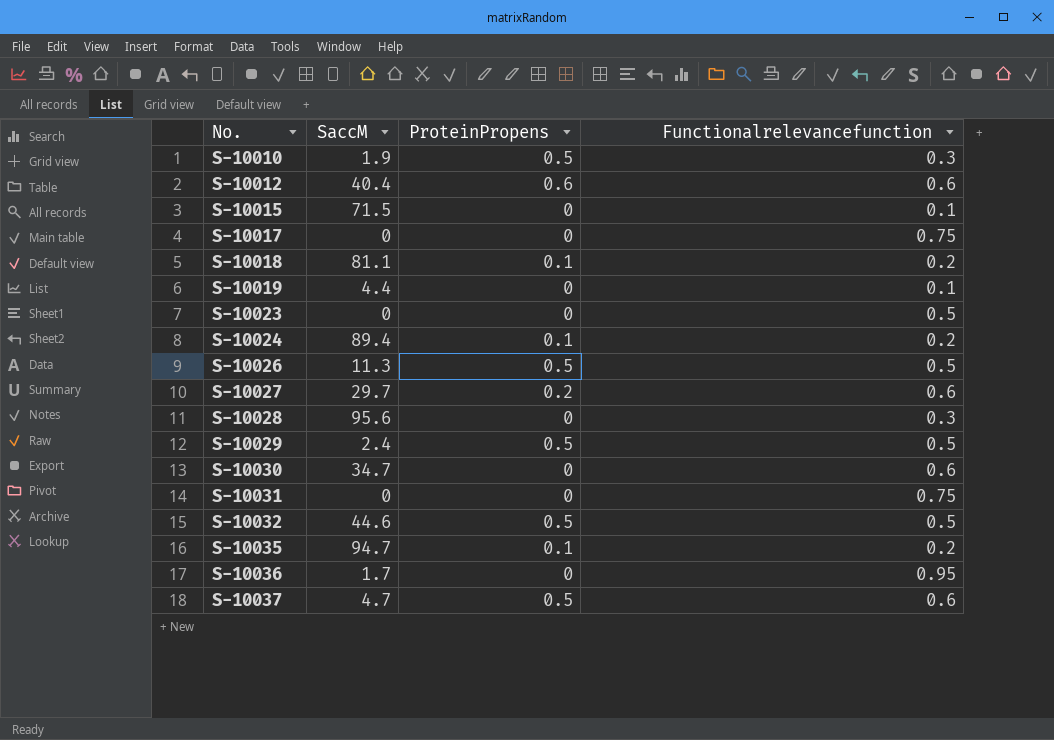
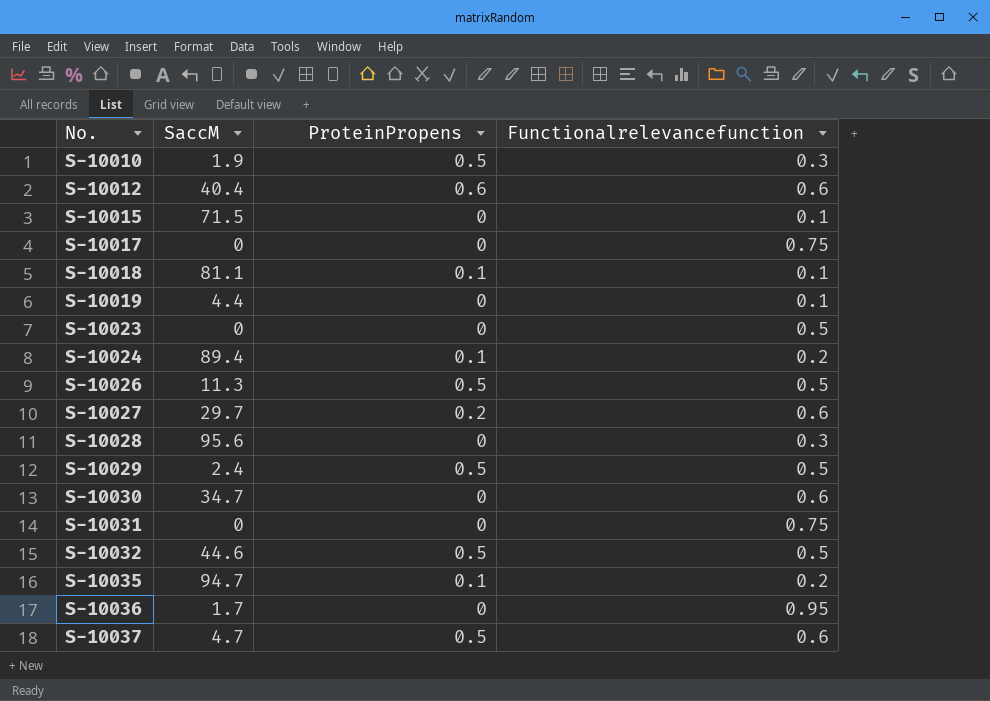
S-10018 | Functionalrelevancefunction: 0.2 -> 0.1

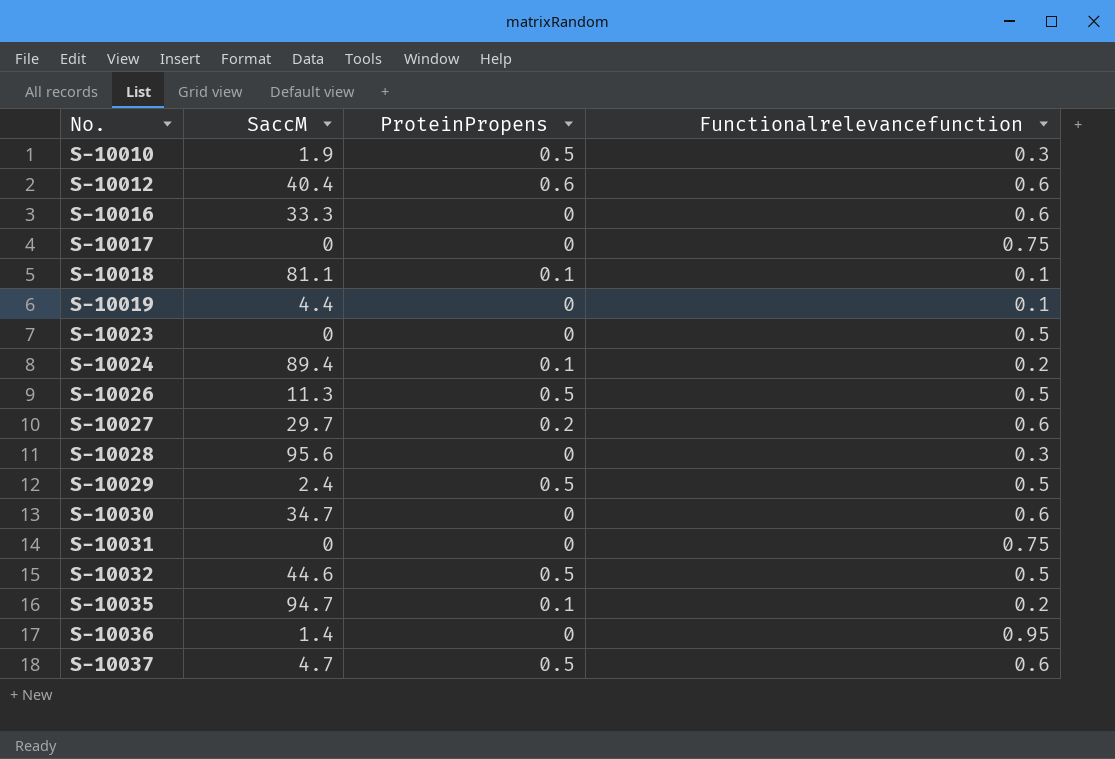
row S-10015: 71.5 | 0 | 0.1 -> none
row S-10016: none -> 33.3 | 0 | 0.6
S-10036 | SaccM: 1.7 -> 1.4

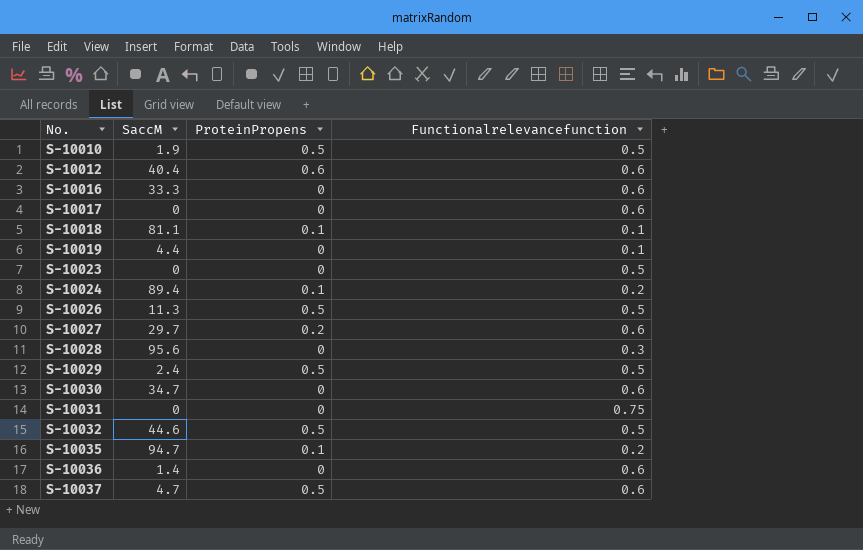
S-10010 | Functionalrelevancefunction: 0.3 -> 0.5
S-10017 | Functionalrelevancefunction: 0.75 -> 0.6
S-10036 | Functionalrelevancefunction: 0.95 -> 0.6

